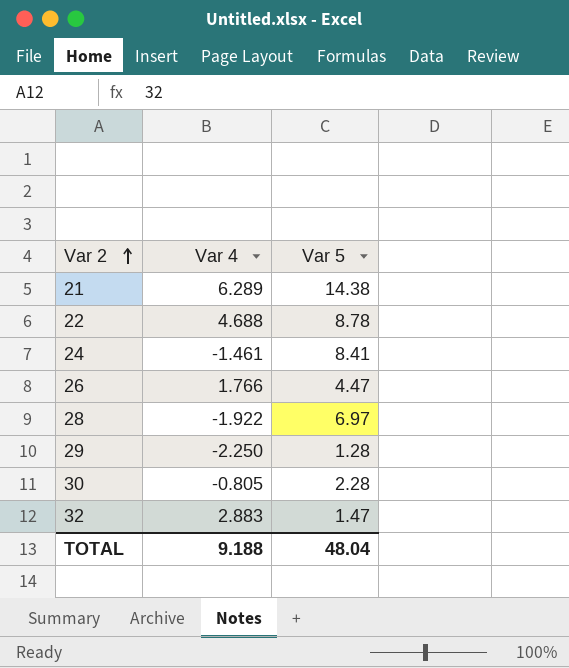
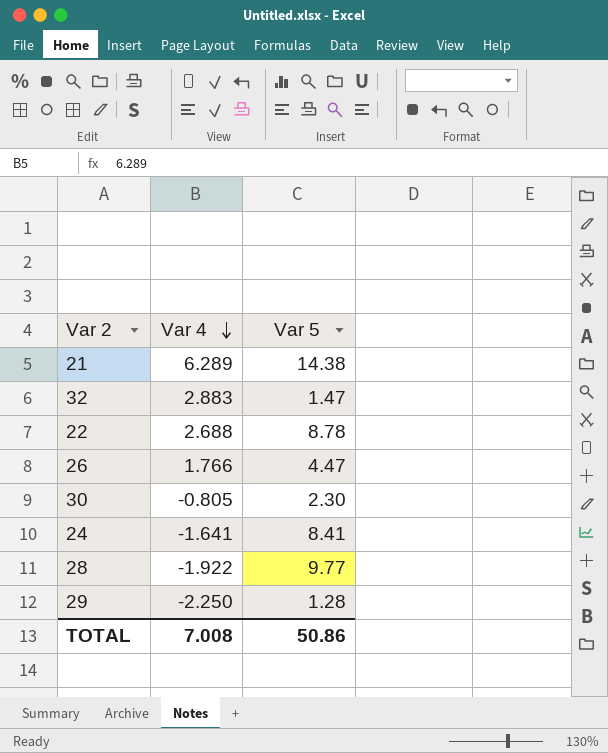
row order: Var 2 ascending -> Var 4 descending
22 | Var 4: 4.688 -> 2.688
30 | Var 5: 2.28 -> 2.30
24 | Var 4: -1.461 -> -1.641
28 | Var 5: 6.97 -> 9.77
TOTAL | Var 4: 9.188 -> 7.008
TOTAL | Var 5: 48.04 -> 50.86

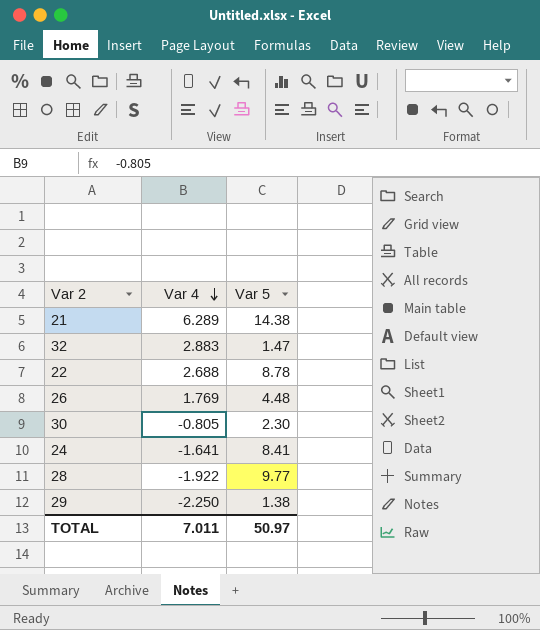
26 | Var 4: 1.766 -> 1.769
26 | Var 5: 4.47 -> 4.48
29 | Var 5: 1.28 -> 1.38
TOTAL | Var 4: 7.008 -> 7.011
TOTAL | Var 5: 50.86 -> 50.97

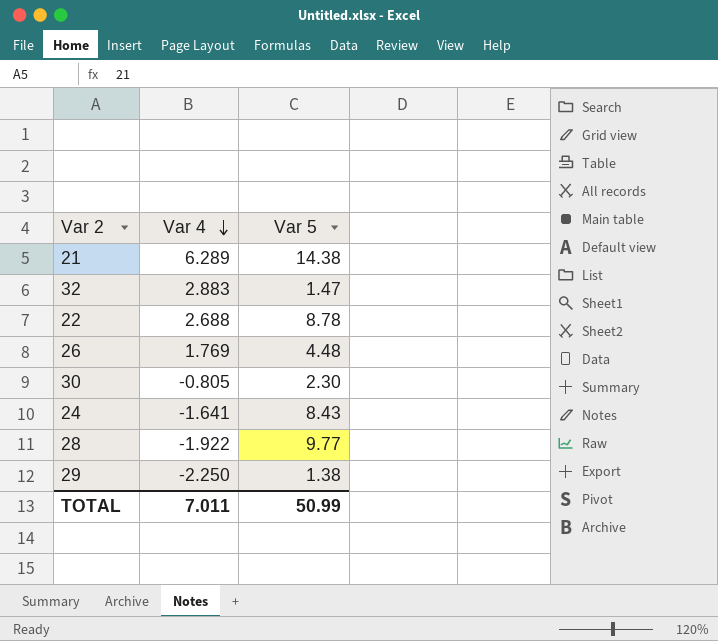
24 | Var 5: 8.41 -> 8.43
TOTAL | Var 5: 50.97 -> 50.99

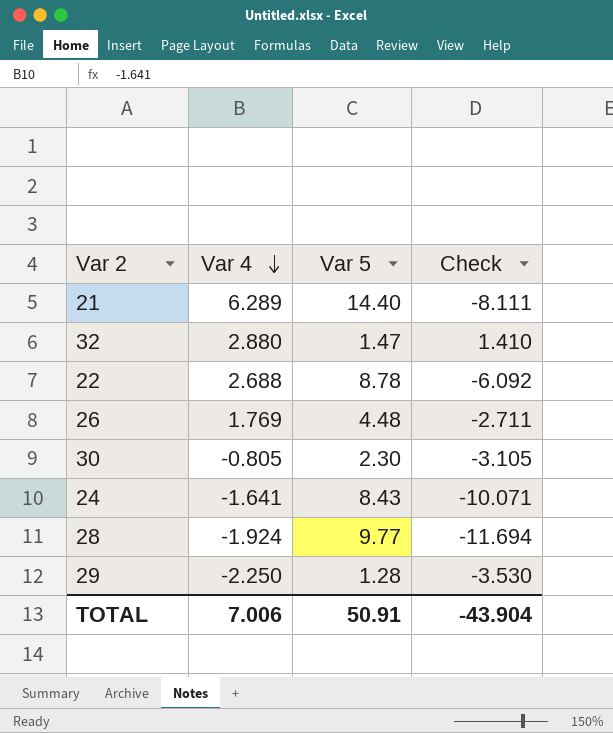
column Check | formula: none -> [Var 4] - [Var 5]
21 | Var 5: 14.38 -> 14.40
32 | Var 4: 2.883 -> 2.880
28 | Var 4: -1.922 -> -1.924
29 | Var 5: 1.38 -> 1.28
TOTAL | Var 4: 7.011 -> 7.006
TOTAL | Var 5: 50.99 -> 50.91

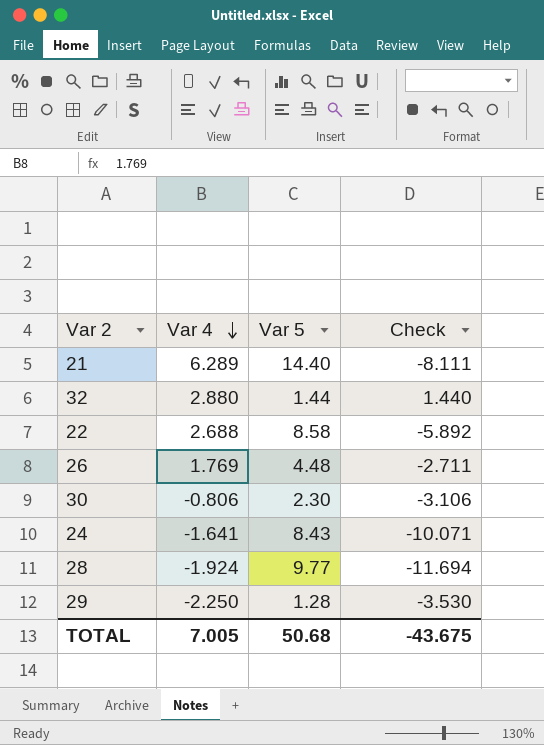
32 | Var 5: 1.47 -> 1.44
32 | Check: 1.410 -> 1.440
22 | Var 5: 8.78 -> 8.58
22 | Check: -6.092 -> -5.892
30 | Var 4: -0.805 -> -0.806
30 | Check: -3.105 -> -3.106
TOTAL | Var 4: 7.006 -> 7.005
TOTAL | Var 5: 50.91 -> 50.68
TOTAL | Check: -43.904 -> -43.675

